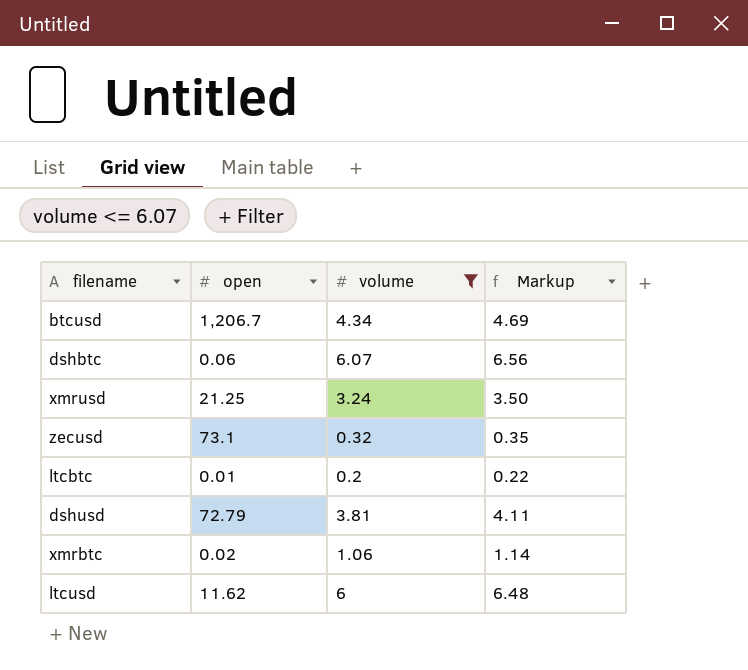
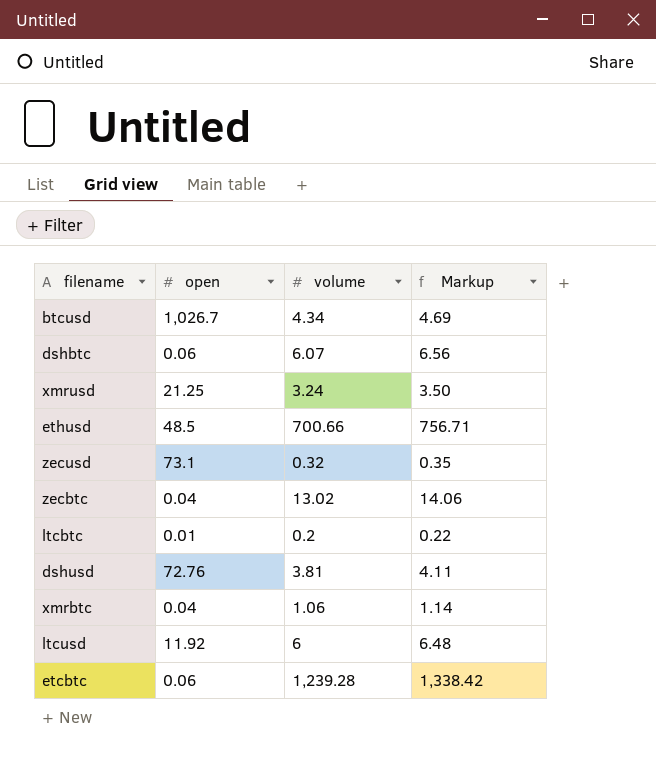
filter: volume <= 6.07 -> none
btcusd | open: 1,206.7 -> 1,026.7
dshusd | open: 72.79 -> 72.76
xmrbtc | open: 0.02 -> 0.04
ltcusd | open: 11.62 -> 11.92

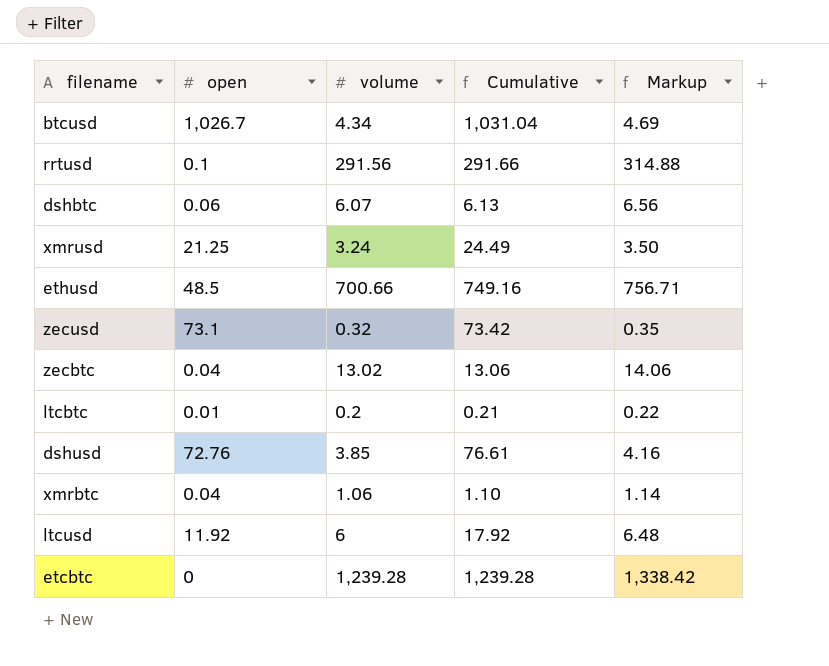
column Cumulative | formula: none -> [open] + [volume]
row rrtusd: none -> 0.1 | 291.56 | 291.66 | 314.88
dshusd | volume: 3.81 -> 3.85
dshusd | Markup: 4.11 -> 4.16
etcbtc | open: 0.06 -> 0

